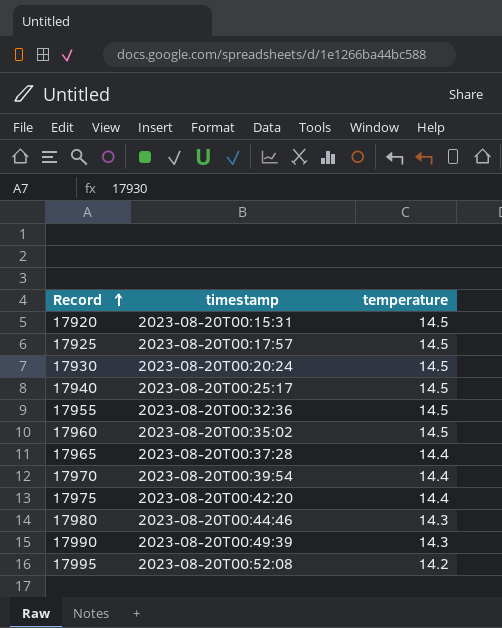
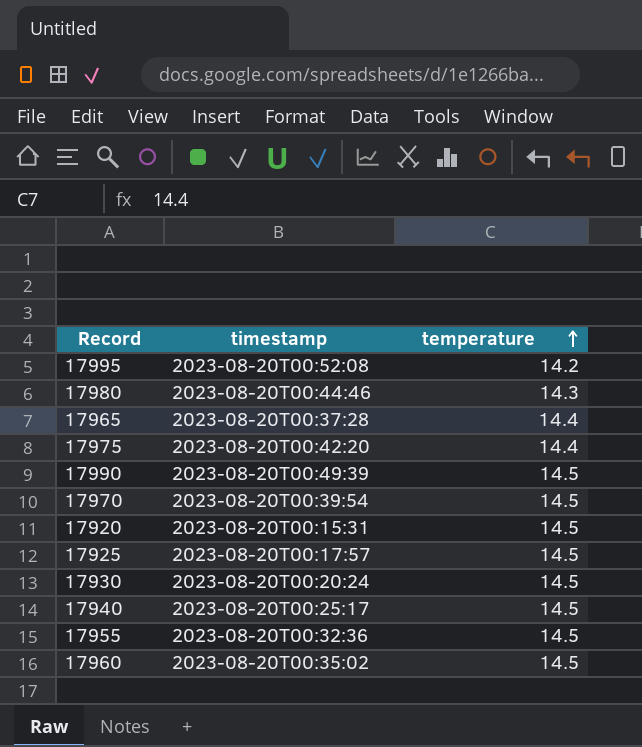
row order: Record ascending -> temperature ascending
17990 | temperature: 14.3 -> 14.5
17970 | temperature: 14.4 -> 14.5

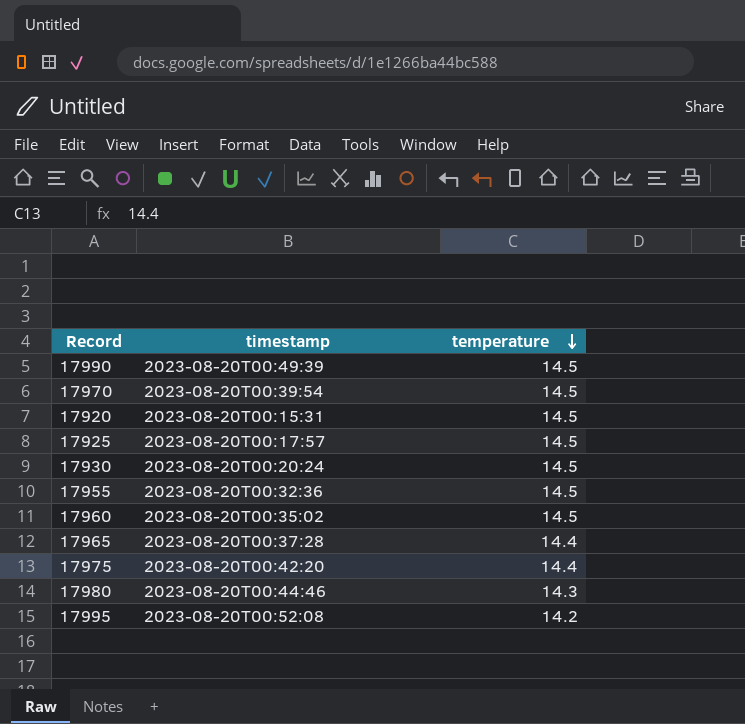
row order: temperature ascending -> temperature descending
row 17940: 2023-08-20T00:25:17 | 14.5 -> none

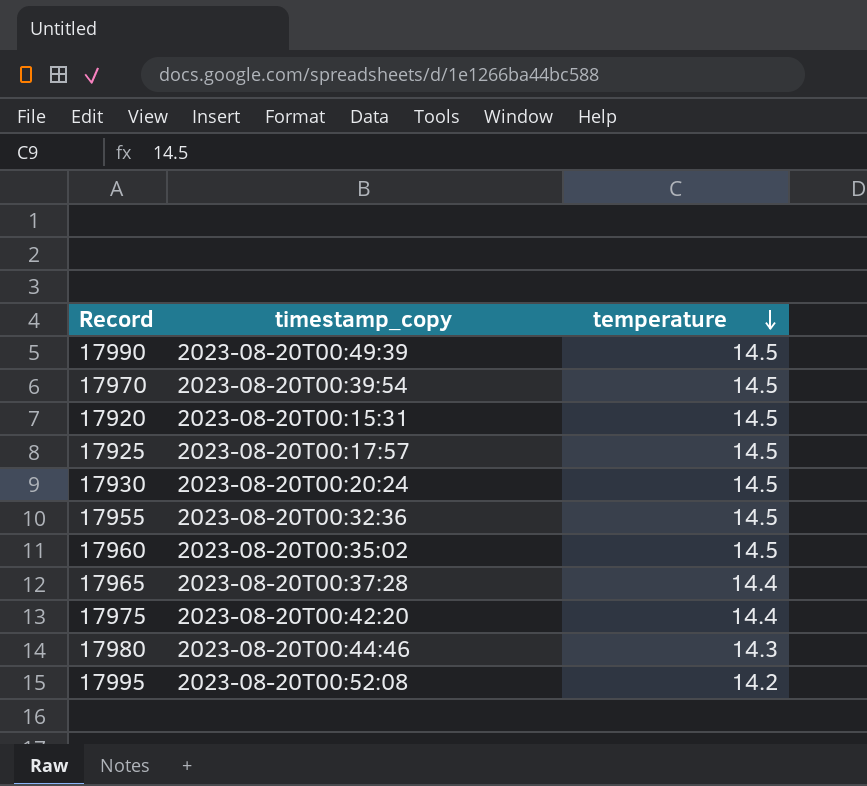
column name: timestamp -> timestamp_copy

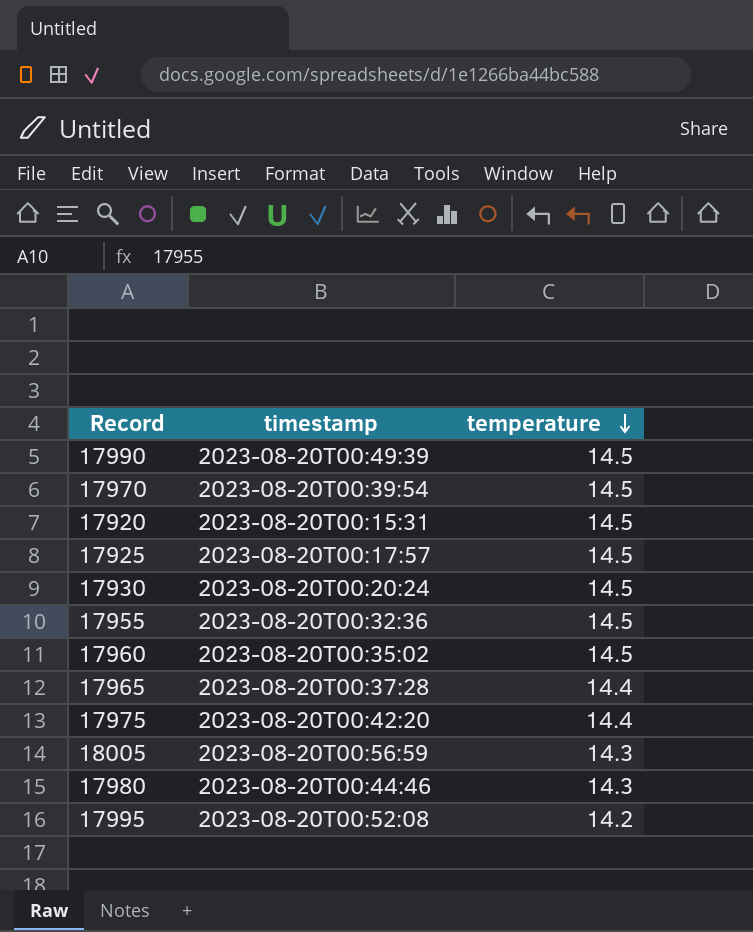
column name: timestamp_copy -> timestamp
row 18005: none -> 2023-08-20T00:56:59 | 14.3

